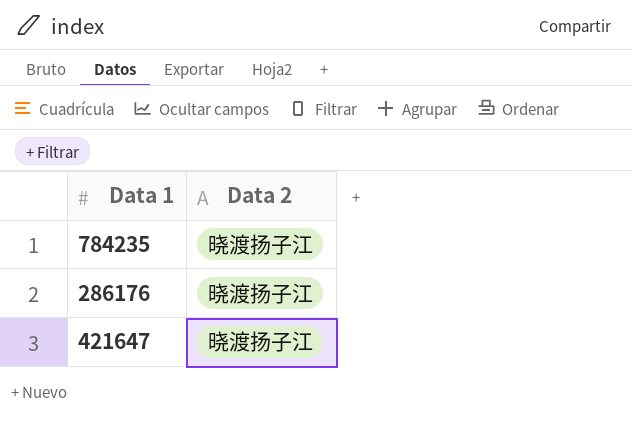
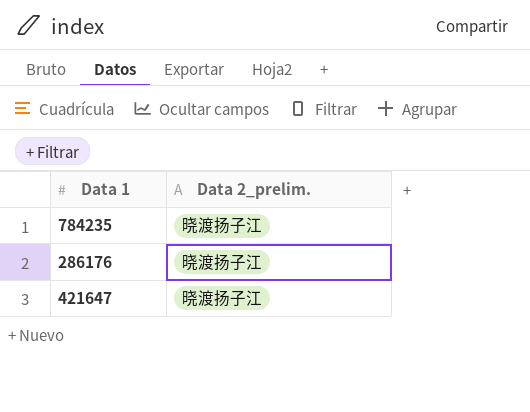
column name: Data 2 -> Data 2_prelim.

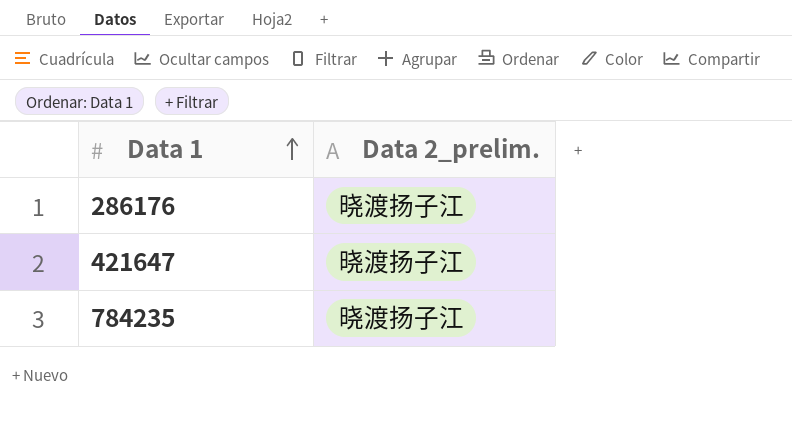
row order: none -> Data 1 ascending

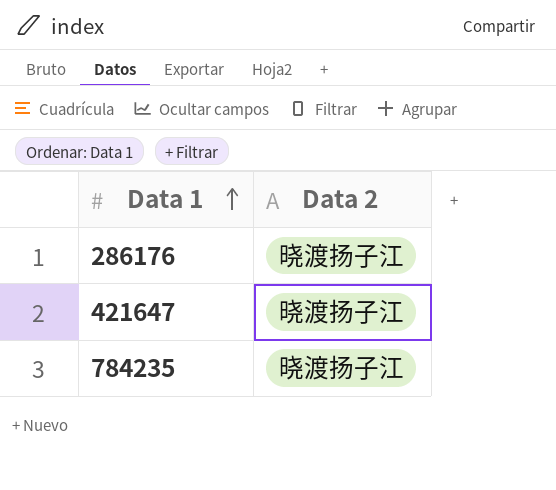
column name: Data 2_prelim. -> Data 2

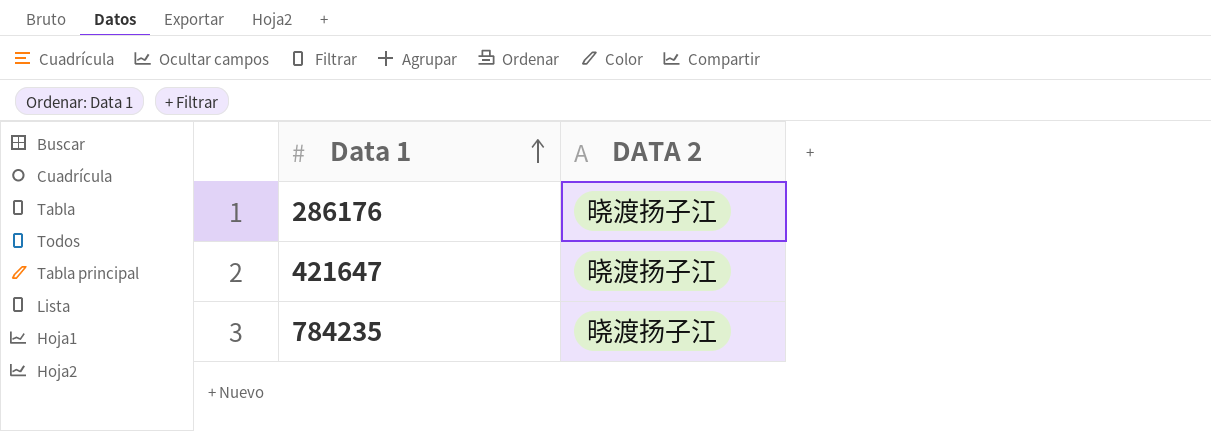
column name: Data 2 -> DATA 2

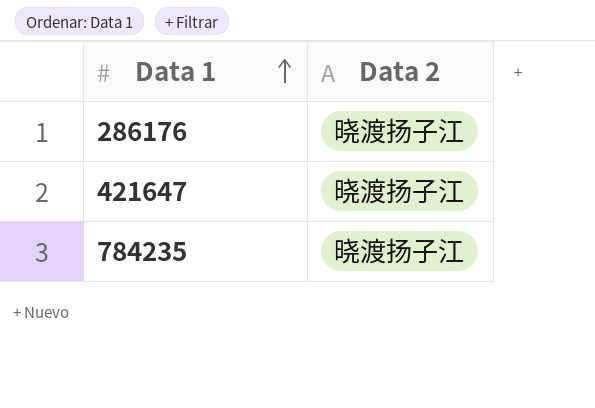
column name: DATA 2 -> Data 2

